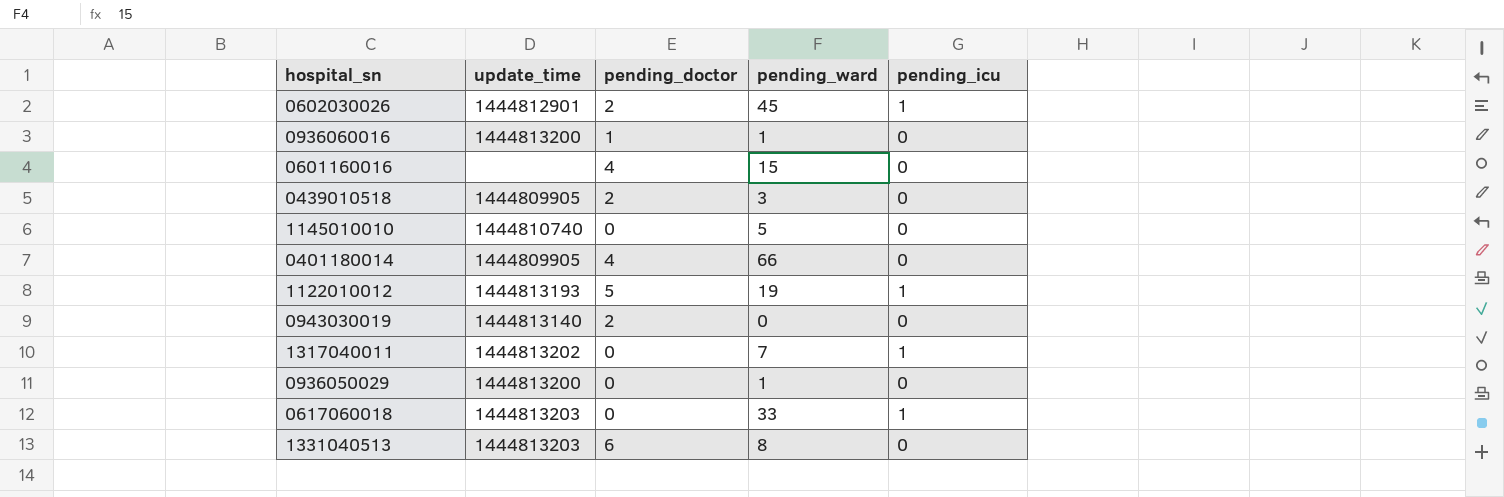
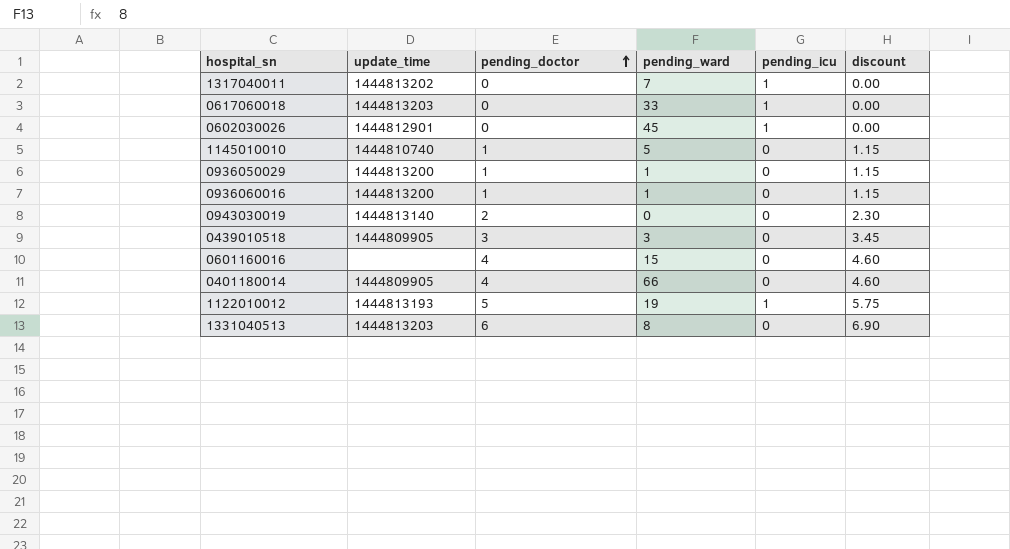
row order: none -> pending_doctor ascending
column discount | formula: none -> [pending_doctor] * 1.15
0602030026 | pending_doctor: 2 -> 0
1145010010 | pending_doctor: 0 -> 1
0936050029 | pending_doctor: 0 -> 1
0439010518 | pending_doctor: 2 -> 3

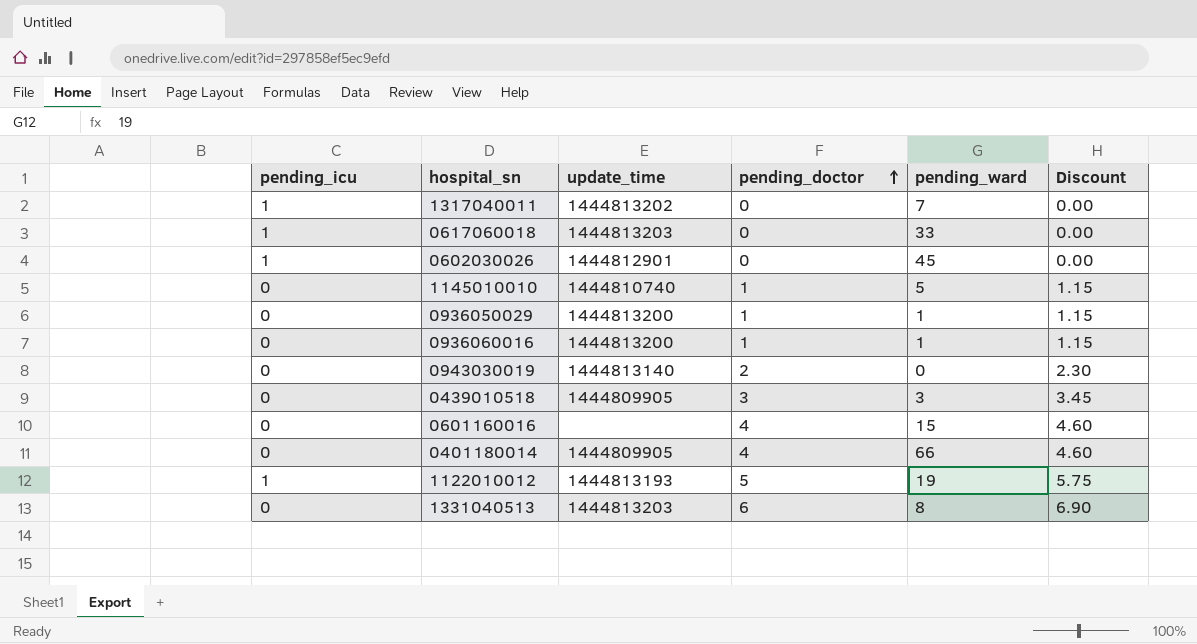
column pending_icu | position: 5 -> 1
column name: discount -> Discount

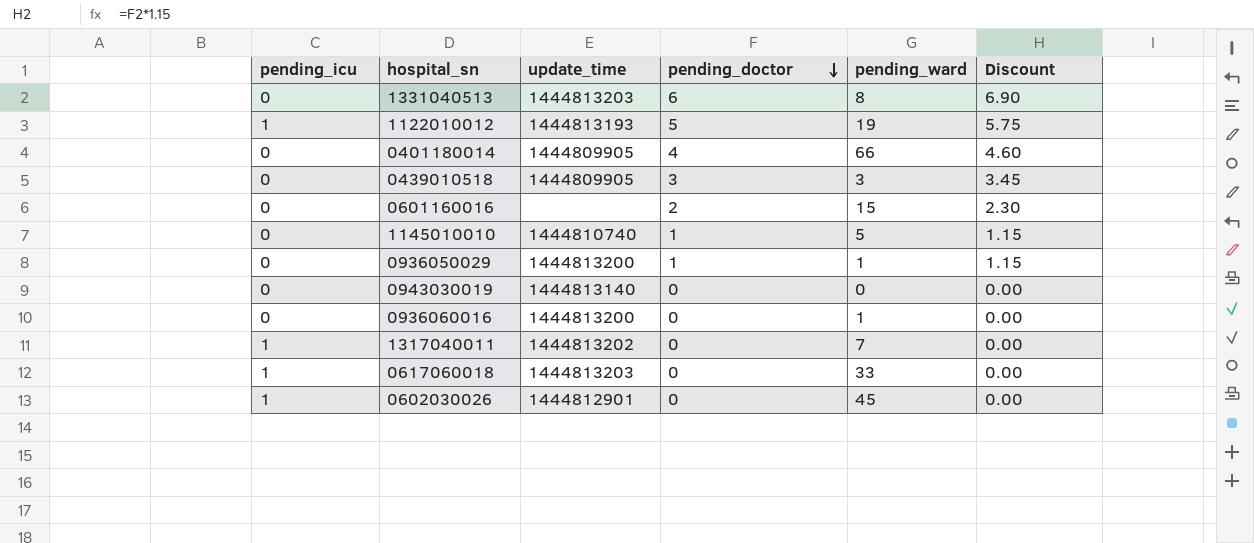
row order: pending_doctor ascending -> pending_doctor descending
0601160016 | pending_doctor: 4 -> 2
0601160016 | Discount: 4.60 -> 2.30
0943030019 | pending_doctor: 2 -> 0
0943030019 | Discount: 2.30 -> 0.00
0936060016 | pending_doctor: 1 -> 0
0936060016 | Discount: 1.15 -> 0.00

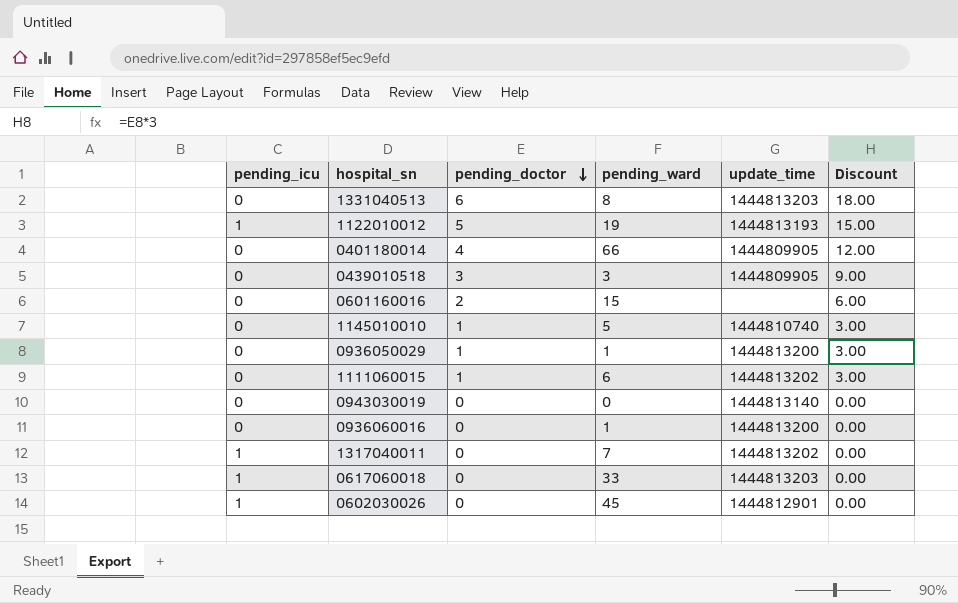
column update_time | position: 3 -> 5
column Discount | formula: [pending_doctor] * 1.15 -> [pending_doctor] * 3
row 1111060015: none -> 0 | 1 | 6 | 1444813202 | 3.00

